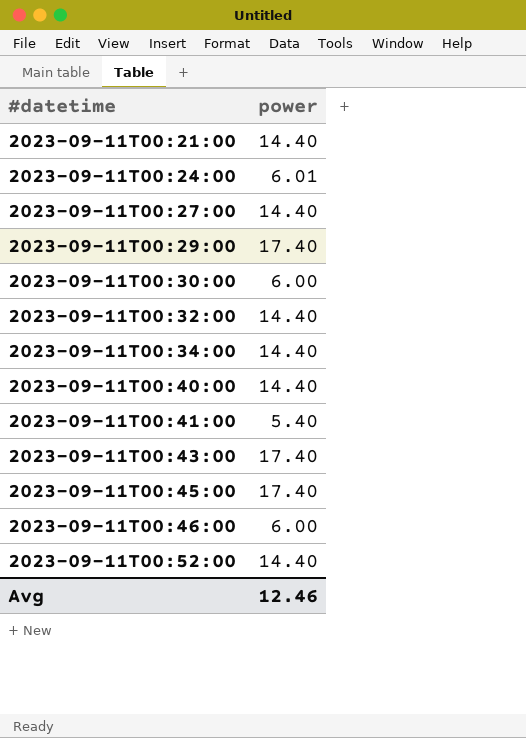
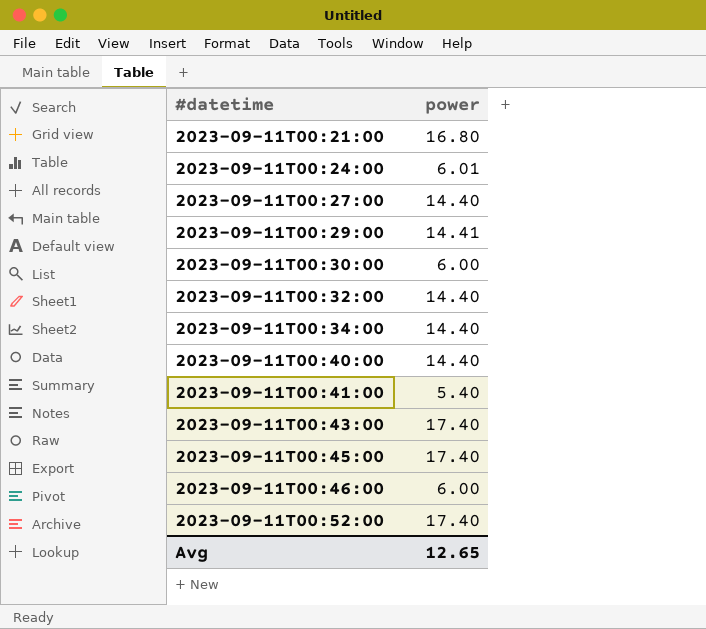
2023-09-11T00:21:00 | power: 14.40 -> 16.80
2023-09-11T00:29:00 | power: 17.40 -> 14.41
2023-09-11T00:52:00 | power: 14.40 -> 17.40
Avg | power: 12.46 -> 12.65

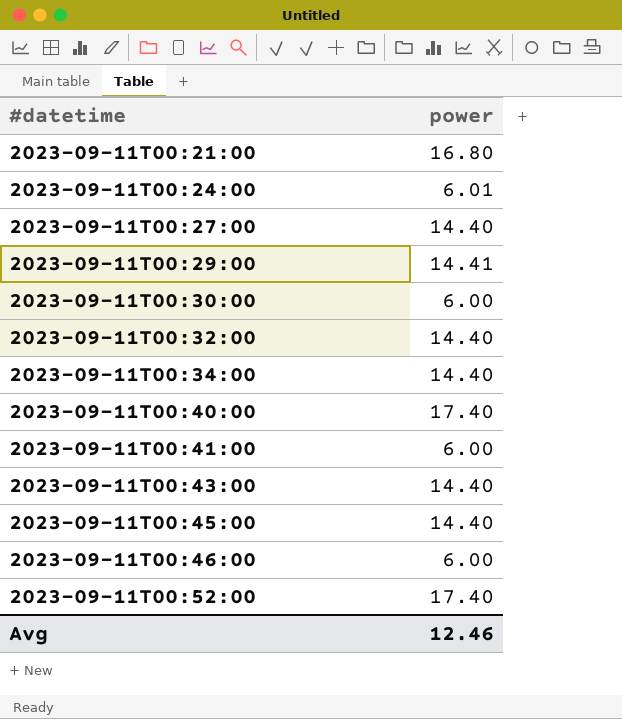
2023-09-11T00:40:00 | power: 14.40 -> 17.40
2023-09-11T00:41:00 | power: 5.40 -> 6.00
2023-09-11T00:43:00 | power: 17.40 -> 14.40
2023-09-11T00:45:00 | power: 17.40 -> 14.40
Avg | power: 12.65 -> 12.46

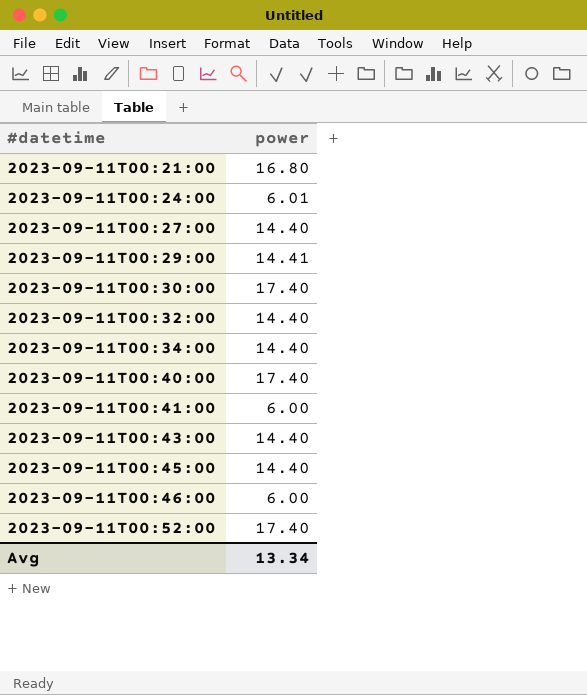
2023-09-11T00:30:00 | power: 6.00 -> 17.40
Avg | power: 12.46 -> 13.34

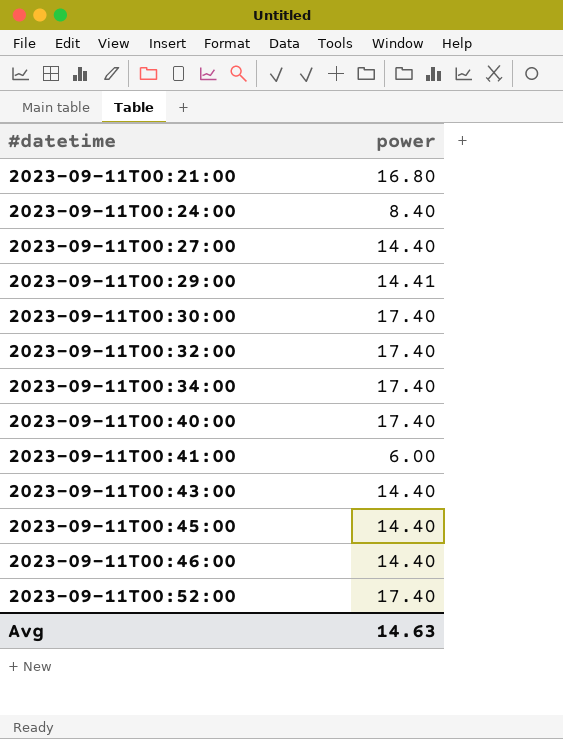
2023-09-11T00:24:00 | power: 6.01 -> 8.40
2023-09-11T00:32:00 | power: 14.40 -> 17.40
2023-09-11T00:34:00 | power: 14.40 -> 17.40
2023-09-11T00:46:00 | power: 6.00 -> 14.40
Avg | power: 13.34 -> 14.63

